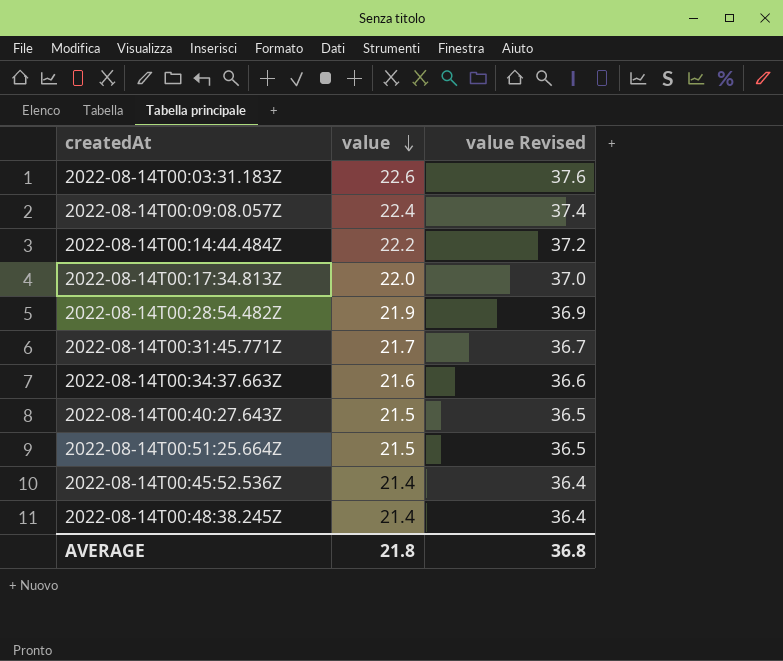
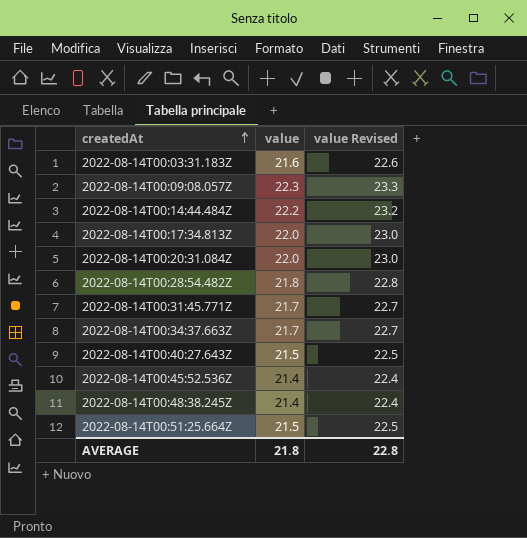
row order: value descending -> createdAt ascending
column value Revised | formula: [value] + 15 -> [value] + 1
2022-08-14T00:03:31.183Z | value: 22.6 -> 21.6
2022-08-14T00:09:08.057Z | value: 22.4 -> 22.3
row 2022-08-14T00:20:31.084Z: none -> 22.0 | 23.0
2022-08-14T00:28:54.482Z | value: 21.9 -> 21.8
2022-08-14T00:34:37.663Z | value: 21.6 -> 21.7
AVERAGE | value Revised: 36.8 -> 22.8

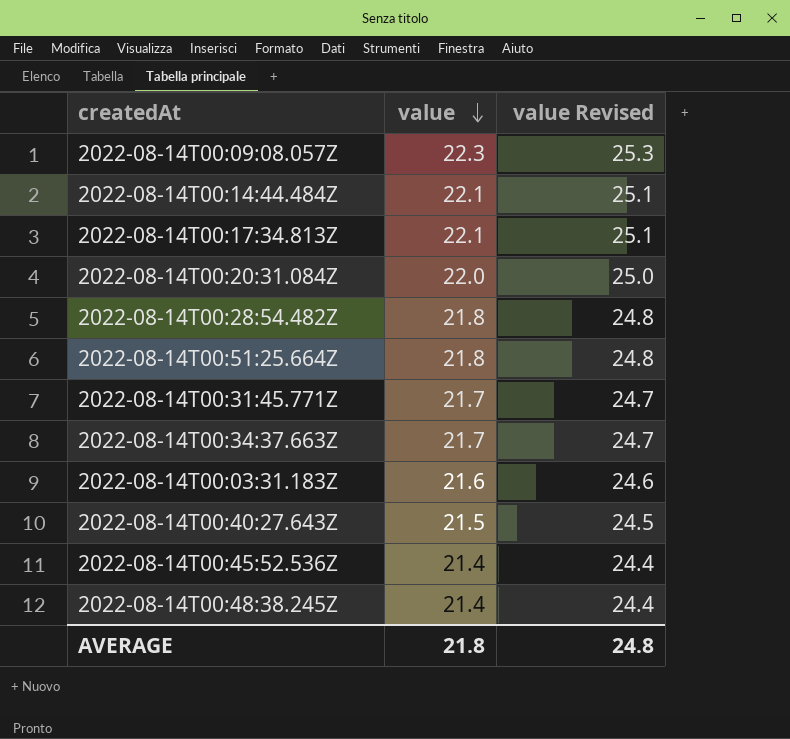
row order: createdAt ascending -> value descending
column value Revised | formula: [value] + 1 -> [value] + 3
2022-08-14T00:14:44.484Z | value: 22.2 -> 22.1
2022-08-14T00:17:34.813Z | value: 22.0 -> 22.1
2022-08-14T00:51:25.664Z | value: 21.5 -> 21.8
AVERAGE | value Revised: 22.8 -> 24.8

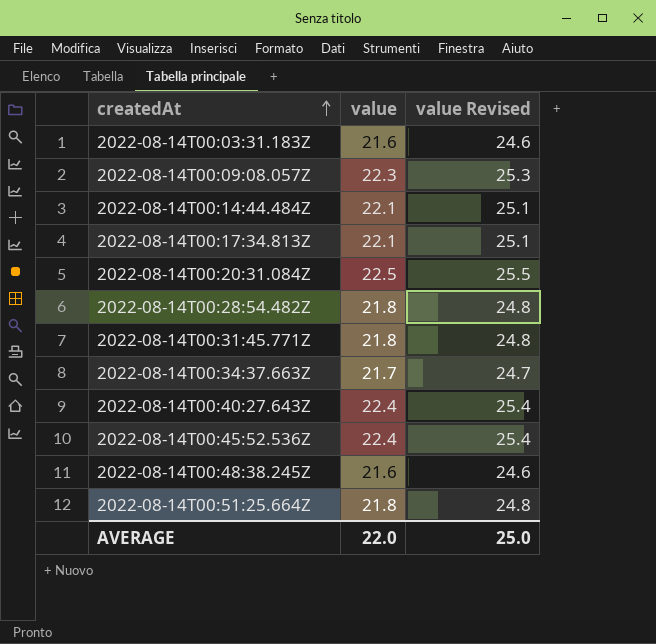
row order: value descending -> createdAt ascending
2022-08-14T00:20:31.084Z | value: 22.0 -> 22.5
2022-08-14T00:20:31.084Z | value Revised: 25.0 -> 25.5
2022-08-14T00:31:45.771Z | value: 21.7 -> 21.8
2022-08-14T00:31:45.771Z | value Revised: 24.7 -> 24.8
2022-08-14T00:40:27.643Z | value: 21.5 -> 22.4
2022-08-14T00:40:27.643Z | value Revised: 24.5 -> 25.4
2022-08-14T00:45:52.536Z | value: 21.4 -> 22.4
2022-08-14T00:45:52.536Z | value Revised: 24.4 -> 25.4
2022-08-14T00:48:38.245Z | value: 21.4 -> 21.6
2022-08-14T00:48:38.245Z | value Revised: 24.4 -> 24.6
AVERAGE | value: 21.8 -> 22.0
AVERAGE | value Revised: 24.8 -> 25.0

